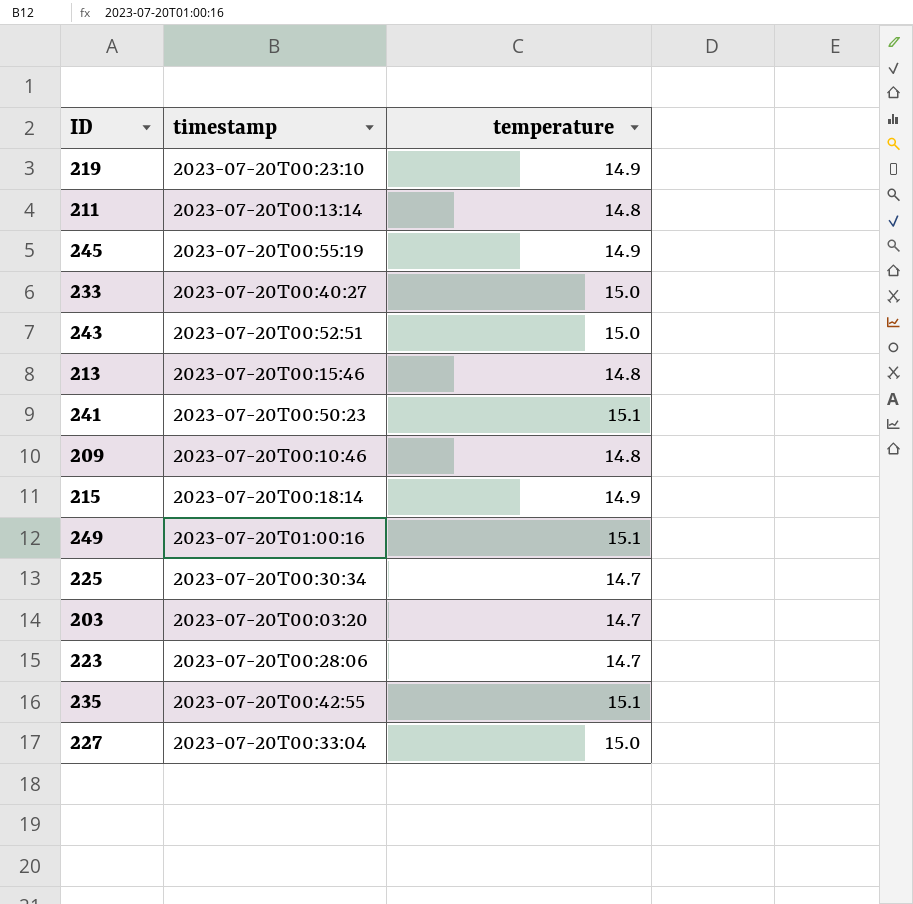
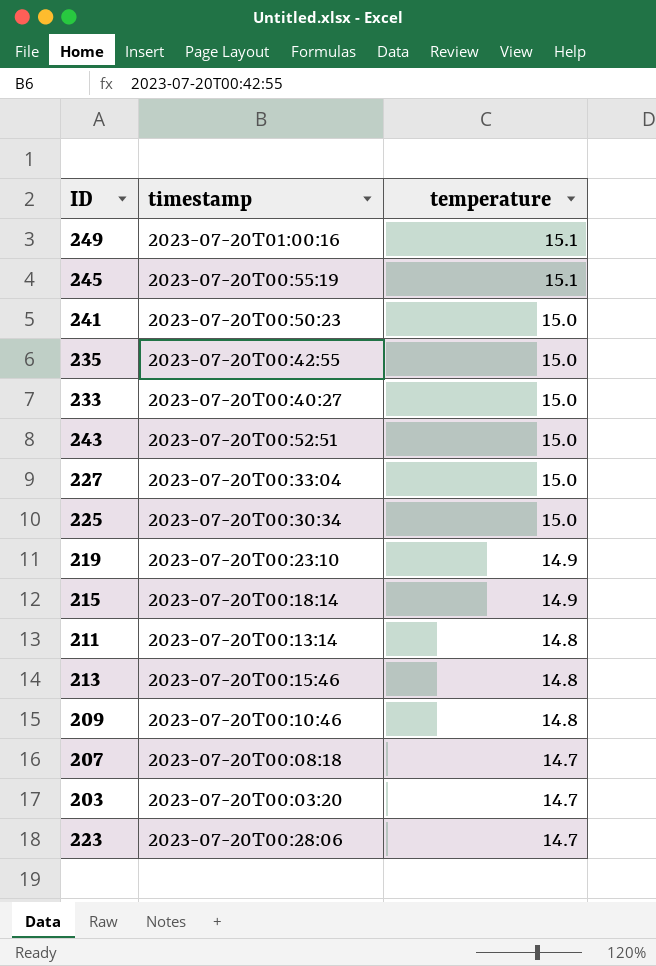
row order: none -> temperature descending
245 | temperature: 14.9 -> 15.1
241 | temperature: 15.1 -> 15.0
235 | temperature: 15.1 -> 15.0
225 | temperature: 14.7 -> 15.0
row 207: none -> 2023-07-20T00:08:18 | 14.7

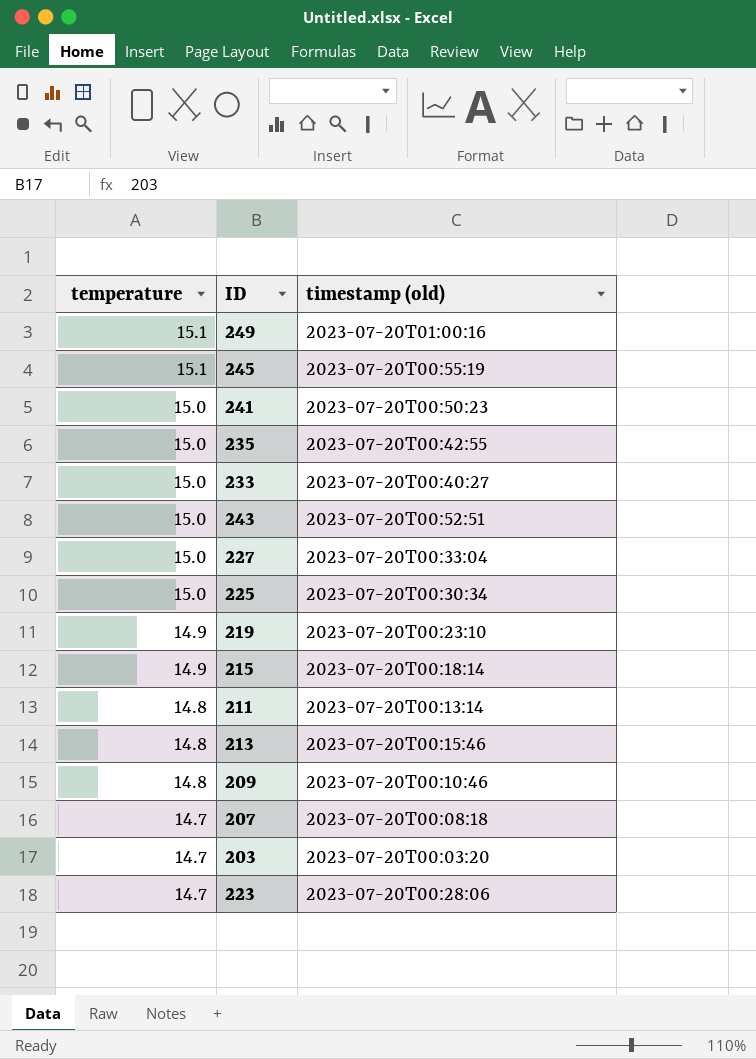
column temperature | position: 3 -> 1
column name: timestamp -> timestamp (old)

